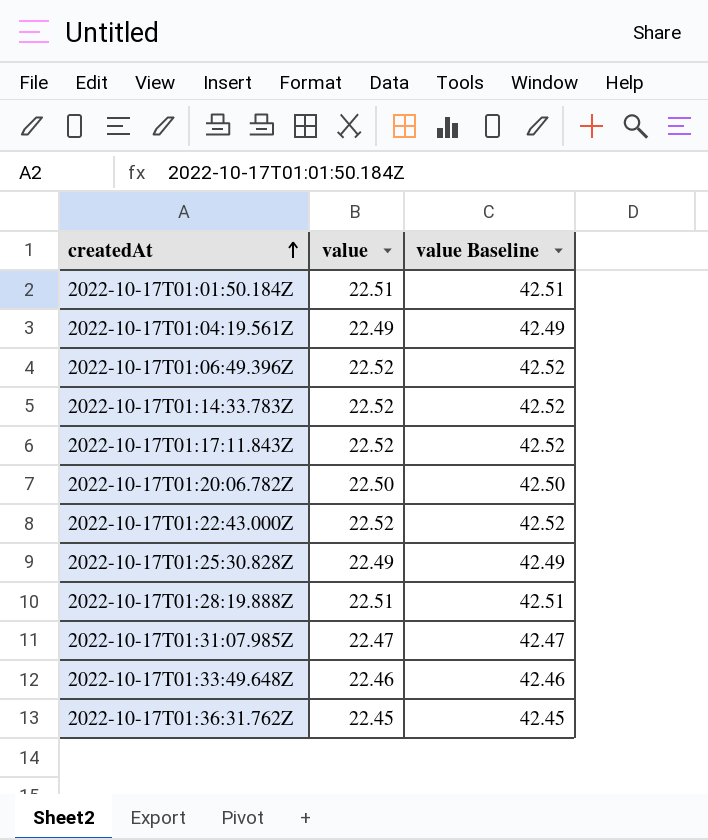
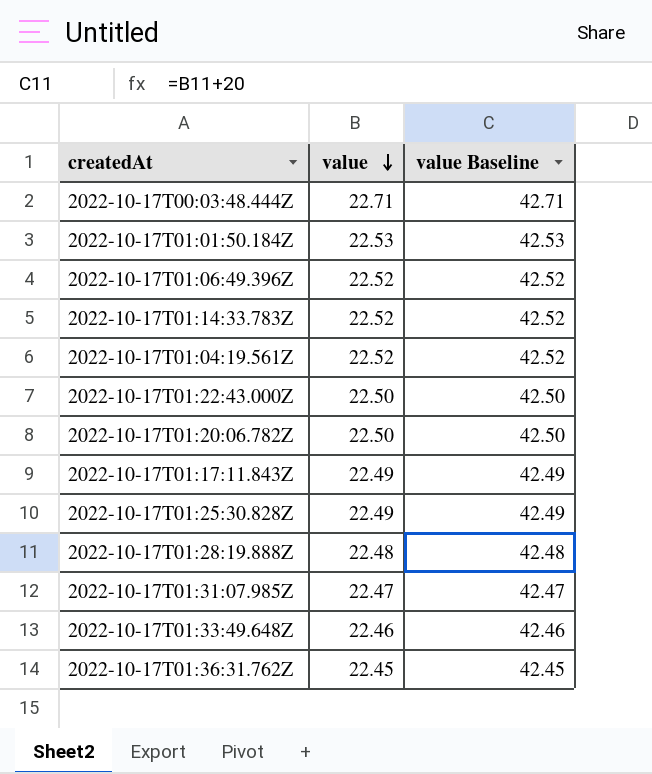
row order: createdAt ascending -> value descending
row 2022-10-17T00:03:48.444Z: none -> 22.71 | 42.71
2022-10-17T01:01:50.184Z | value: 22.51 -> 22.53
2022-10-17T01:01:50.184Z | value Baseline: 42.51 -> 42.53
2022-10-17T01:04:19.561Z | value: 22.49 -> 22.52
2022-10-17T01:04:19.561Z | value Baseline: 42.49 -> 42.52
2022-10-17T01:22:43.000Z | value: 22.52 -> 22.50
2022-10-17T01:22:43.000Z | value Baseline: 42.52 -> 42.50
2022-10-17T01:17:11.843Z | value: 22.52 -> 22.49
2022-10-17T01:17:11.843Z | value Baseline: 42.52 -> 42.49
2022-10-17T01:28:19.888Z | value: 22.51 -> 22.48
2022-10-17T01:28:19.888Z | value Baseline: 42.51 -> 42.48

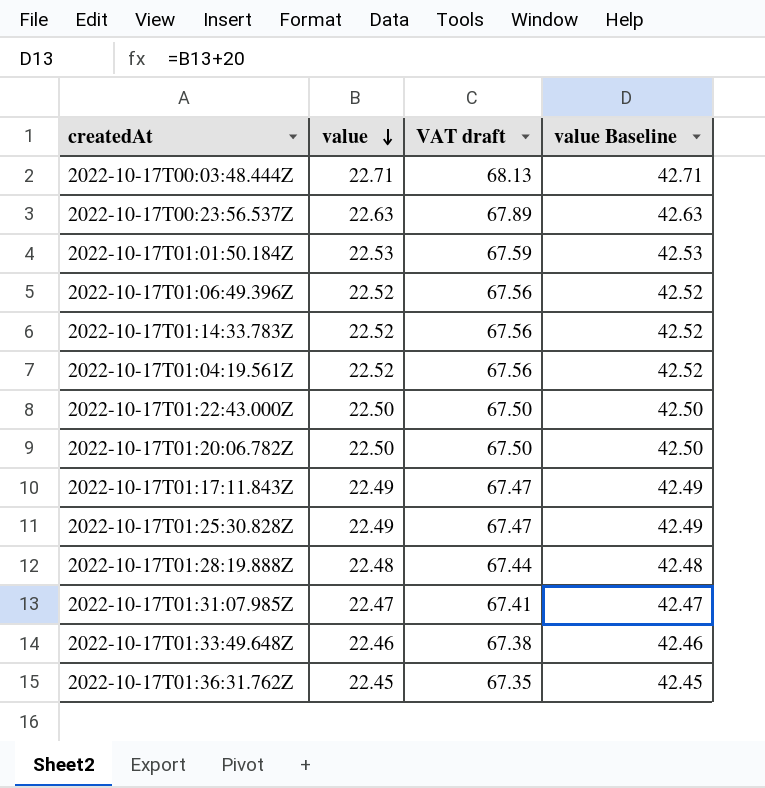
column VAT draft | formula: none -> [value] * 3
row 2022-10-17T00:23:56.537Z: none -> 22.63 | 67.89 | 42.63

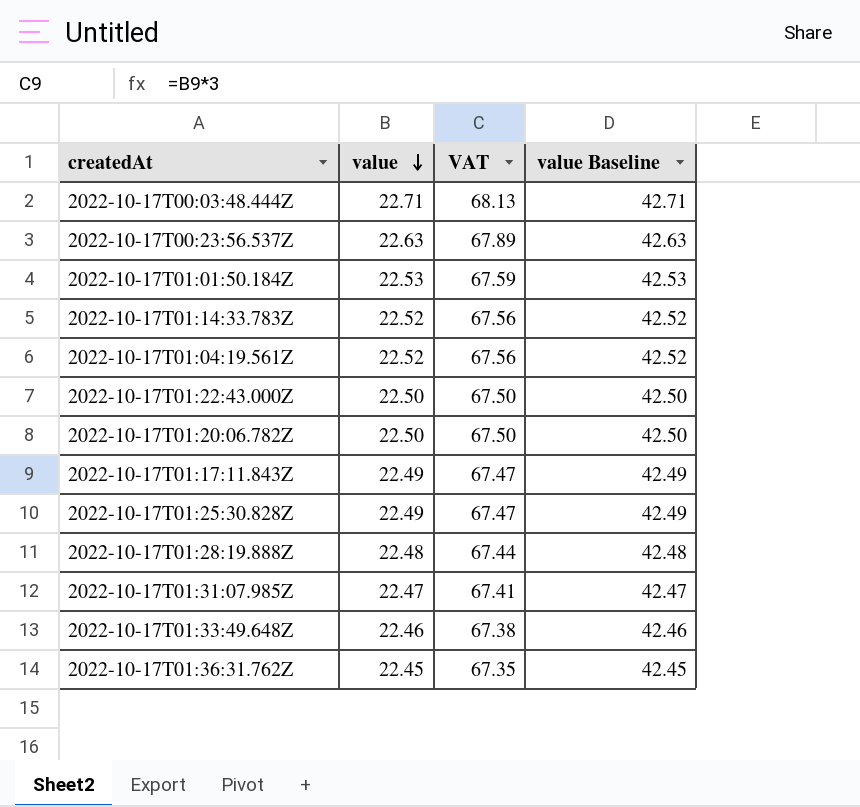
column name: VAT draft -> VAT
row 2022-10-17T01:06:49.396Z: 22.52 | 67.56 | 42.52 -> none

